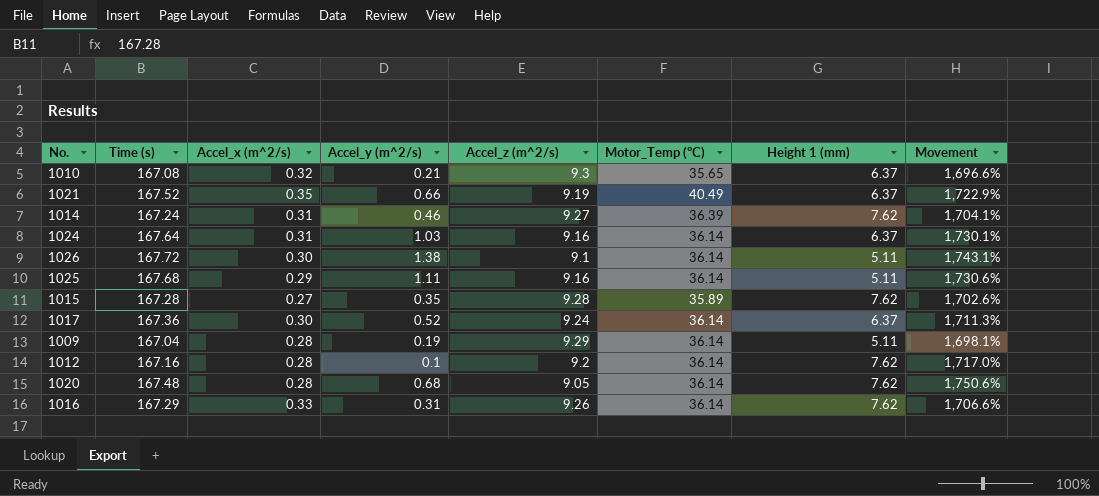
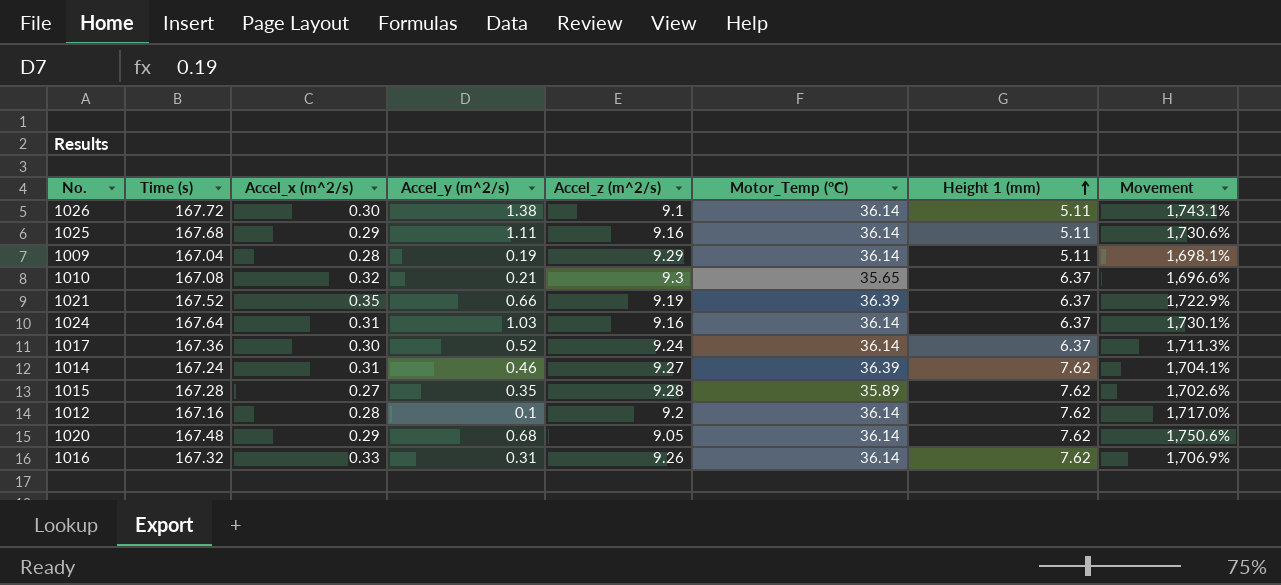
row order: none -> Height 1 (mm) ascending
1021 | Motor_Temp (°C): 40.49 -> 36.39
1020 | Accel_x (m^2/s): 0.28 -> 0.29
1016 | Time (s): 167.29 -> 167.32
1016 | Movement: 1,706.6% -> 1,706.9%

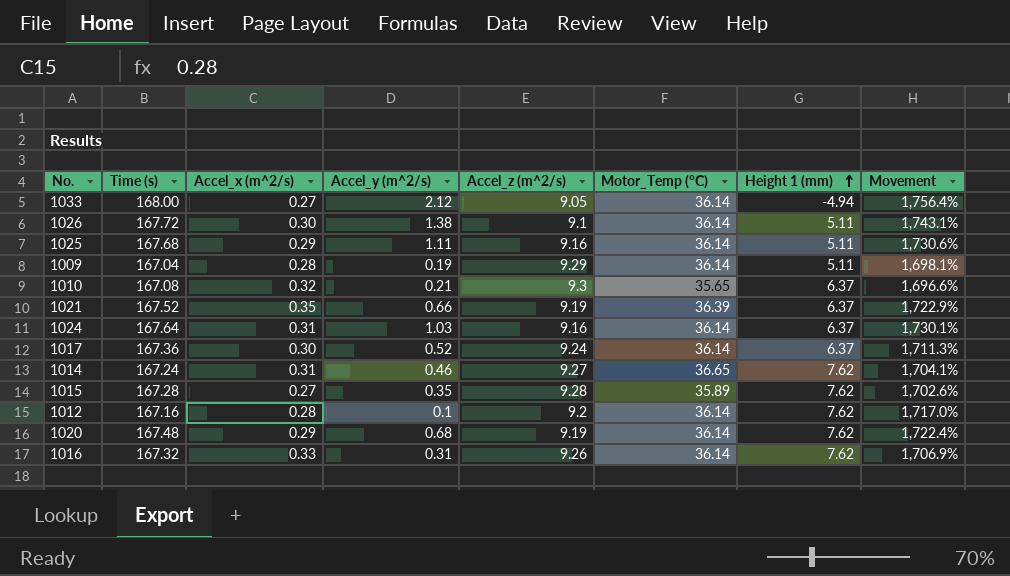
row 1033: none -> 168.00 | 0.27 | 2.12 | 9.05 | 36.14 | -4.94 | 1,756.4%
1014 | Motor_Temp (°C): 36.39 -> 36.65
1020 | Accel_z (m^2/s): 9.05 -> 9.19
1020 | Movement: 1,750.6% -> 1,722.4%

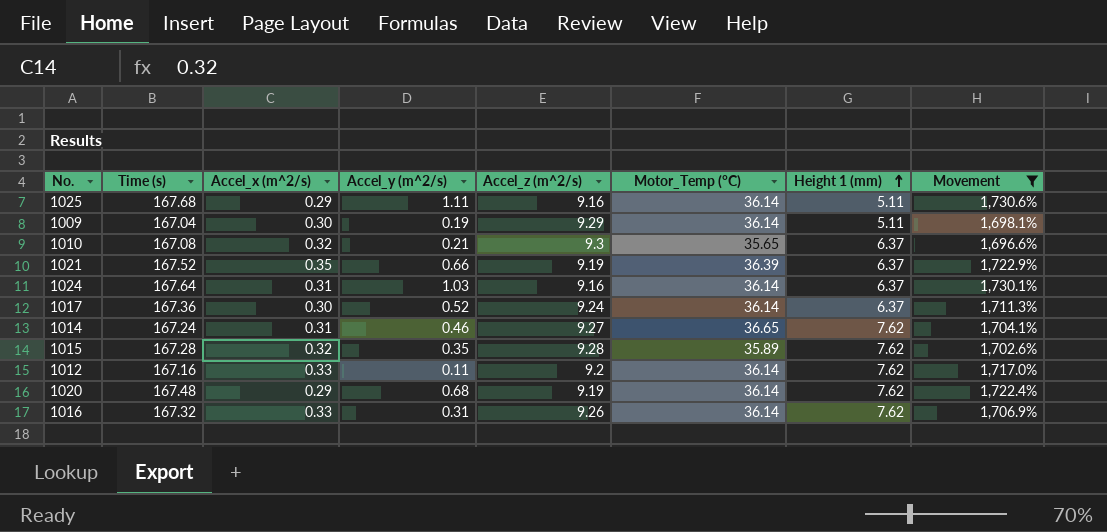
filter: none -> Movement <= 1,730.6%
1009 | Accel_x (m^2/s): 0.28 -> 0.30
1015 | Accel_x (m^2/s): 0.27 -> 0.32
1012 | Accel_x (m^2/s): 0.28 -> 0.33
1012 | Accel_y (m^2/s): 0.1 -> 0.11

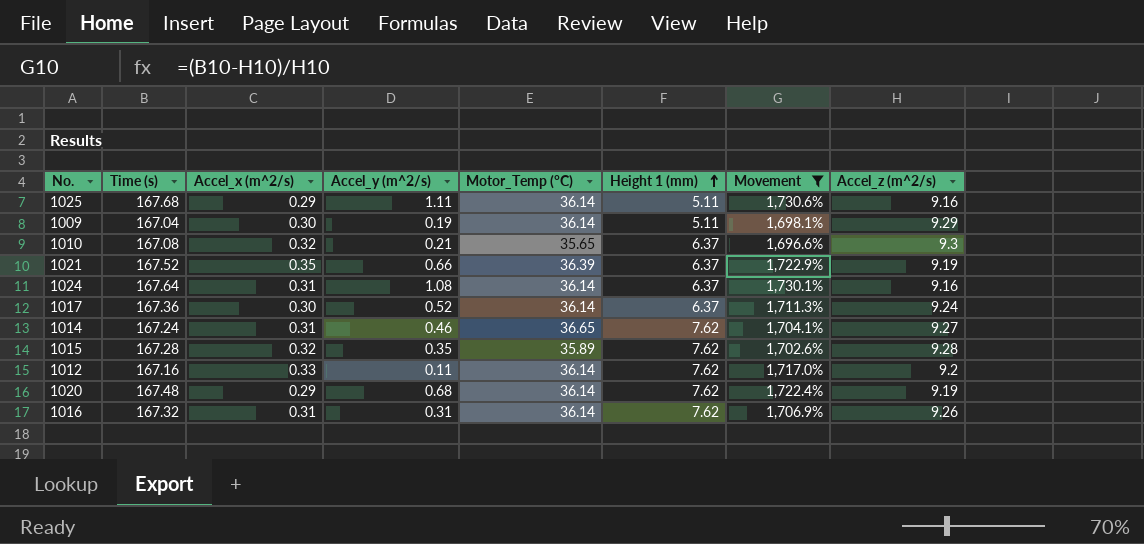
column Accel_z (m^2/s) | position: 5 -> 8
1024 | Accel_y (m^2/s): 1.03 -> 1.08
1016 | Accel_x (m^2/s): 0.33 -> 0.31

